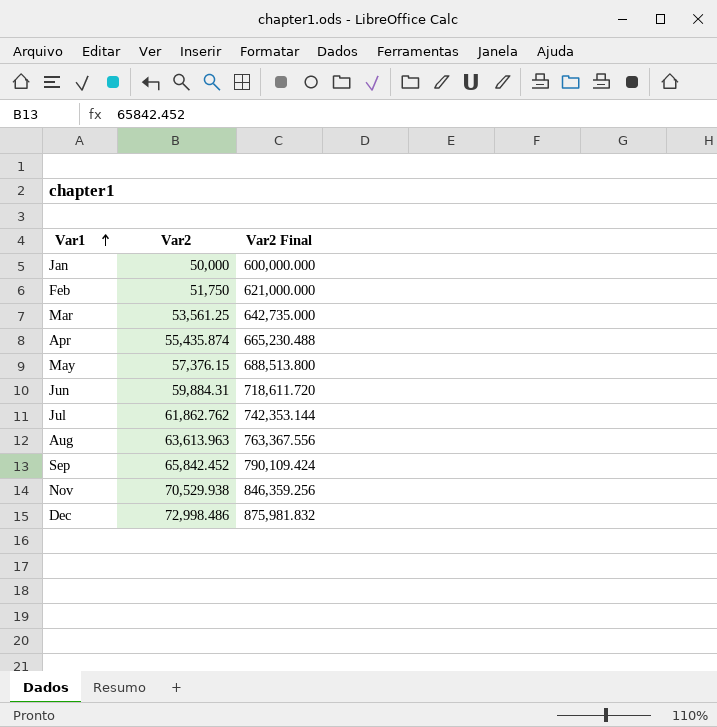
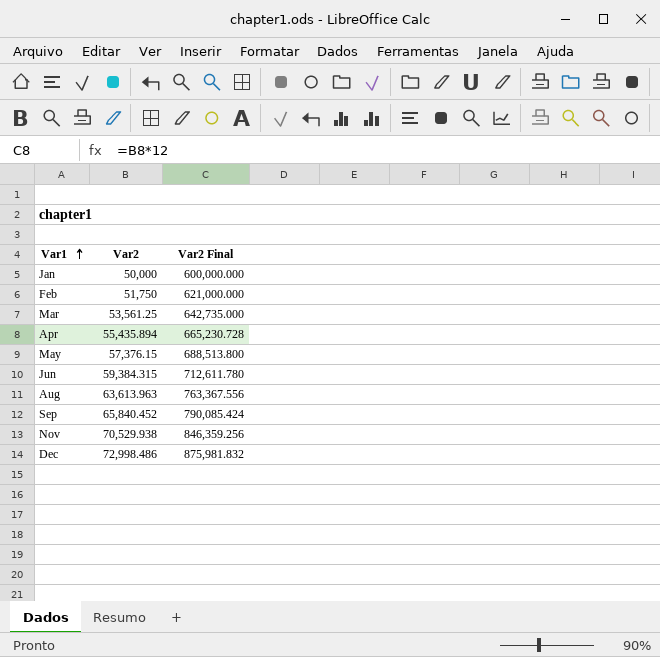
row Jul: 61,862.762 | 742,353.144 -> none
Apr | Var2: 55,435.874 -> 55,435.894
Apr | Var2 Final: 665,230.488 -> 665,230.728
Jun | Var2: 59,884.31 -> 59,384.315
Jun | Var2 Final: 718,611.720 -> 712,611.780
Sep | Var2: 65,842.452 -> 65,840.452
Sep | Var2 Final: 790,109.424 -> 790,085.424

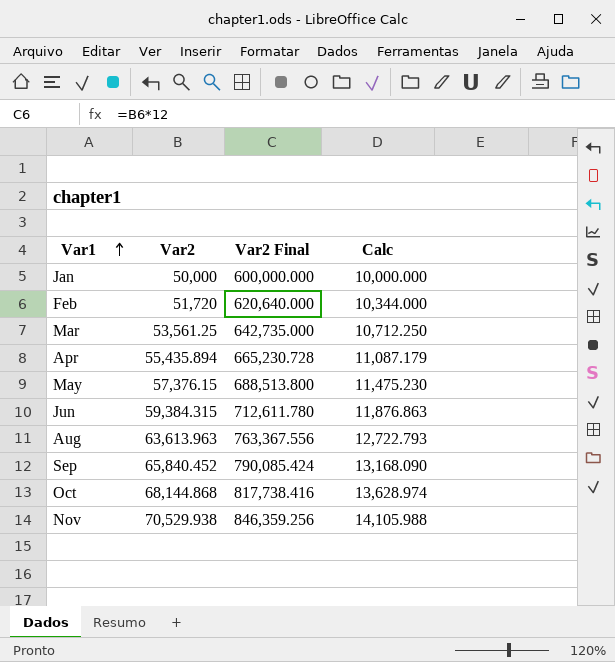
column Calc | formula: none -> [Var2] * 0.2
row Dec: 72,998.486 | 875,981.832 -> none
Feb | Var2: 51,750 -> 51,720
Feb | Var2 Final: 621,000.000 -> 620,640.000
row Oct: none -> 68,144.868 | 817,738.416 | 13,628.974

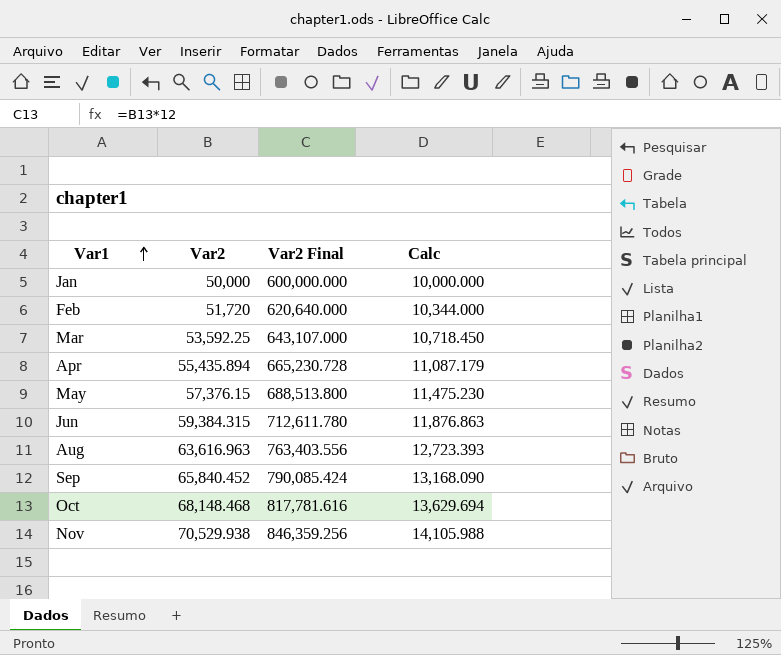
Mar | Var2: 53,561.25 -> 53,592.25
Mar | Var2 Final: 642,735.000 -> 643,107.000
Mar | Calc: 10,712.250 -> 10,718.450
Aug | Var2: 63,613.963 -> 63,616.963
Aug | Var2 Final: 763,367.556 -> 763,403.556
Aug | Calc: 12,722.793 -> 12,723.393
Oct | Var2: 68,144.868 -> 68,148.468
Oct | Var2 Final: 817,738.416 -> 817,781.616
Oct | Calc: 13,628.974 -> 13,629.694

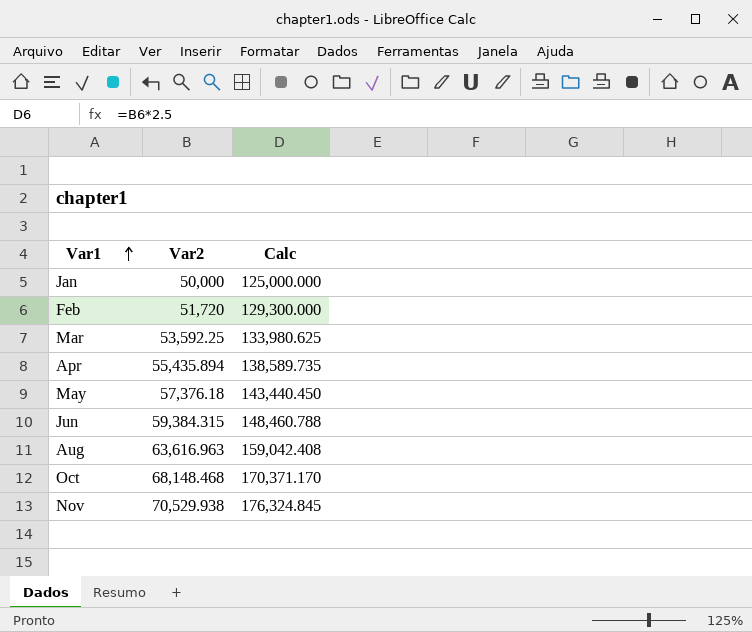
column Var2 Final | formula: [Var2] * 12 -> none
column Calc | formula: [Var2] * 0.2 -> [Var2] * 2.5
row Sep: 65,840.452 | 790,085.424 | 13,168.090 -> none
May | Var2: 57,376.15 -> 57,376.18

